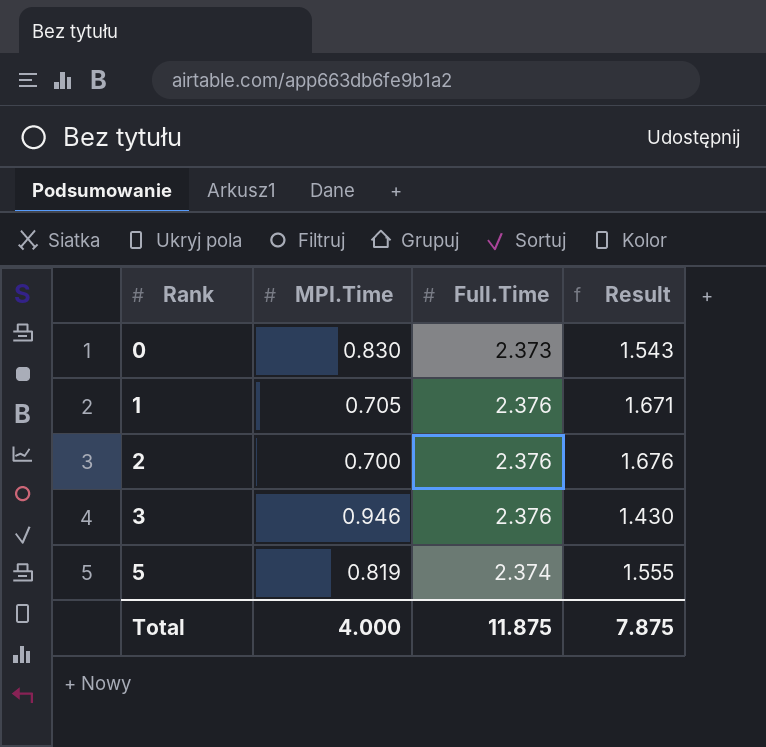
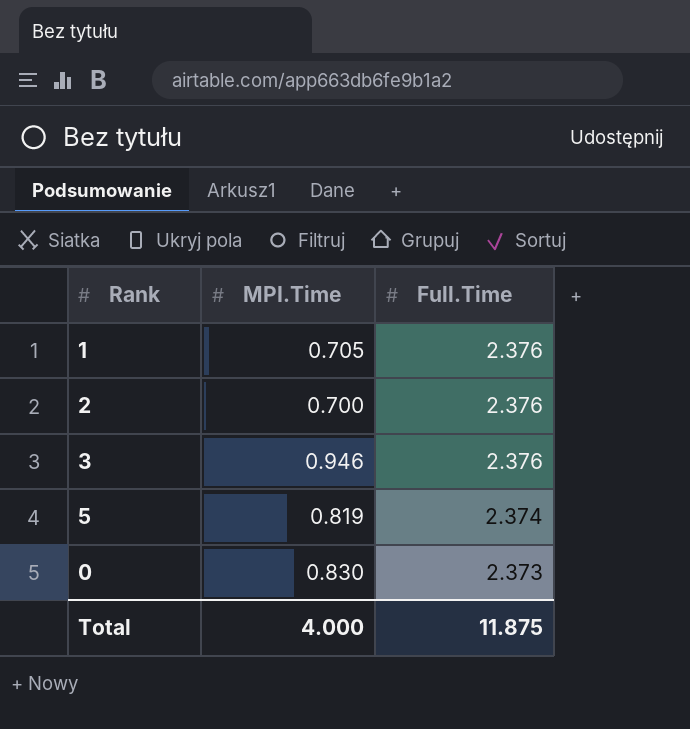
row order: Rank ascending -> Full.Time descending
column Result | formula: [Full.Time] - [MPI.Time] -> none

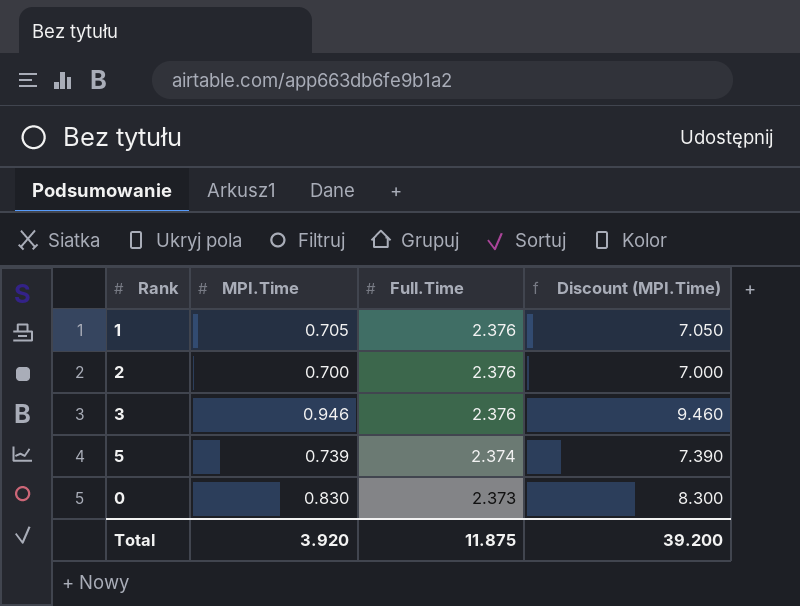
column Discount (MPI.Time) | formula: none -> [MPI.Time] * 10
5 | MPI.Time: 0.819 -> 0.739
Total | MPI.Time: 4.000 -> 3.920

